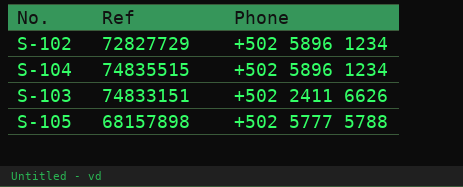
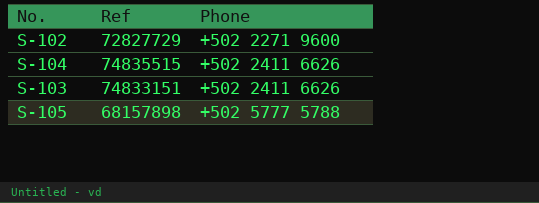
S-102 | Phone: +502 5896 1234 -> +502 2271 9600
S-104 | Phone: +502 5896 1234 -> +502 2411 6626

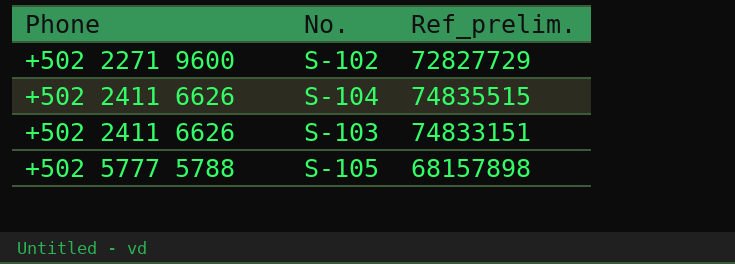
column Phone | position: 3 -> 1
column name: Ref -> Ref_prelim.

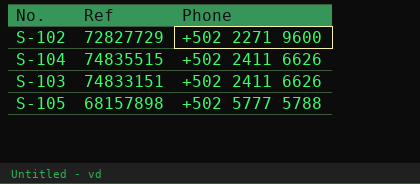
column name: Ref_prelim. -> Ref
column Phone | position: 1 -> 3

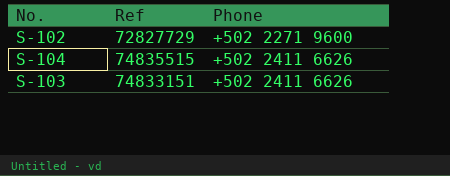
row S-105: 68157898 | +502 5777 5788 -> none

